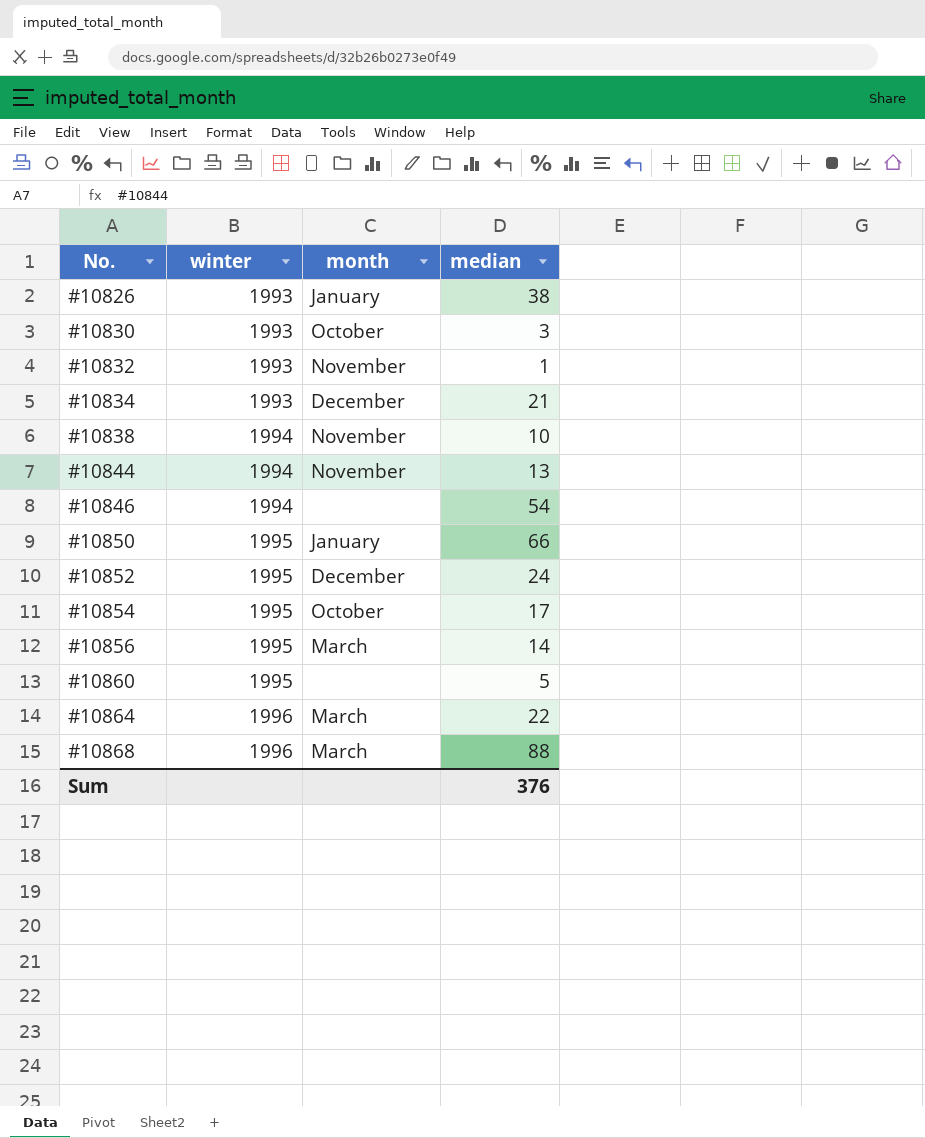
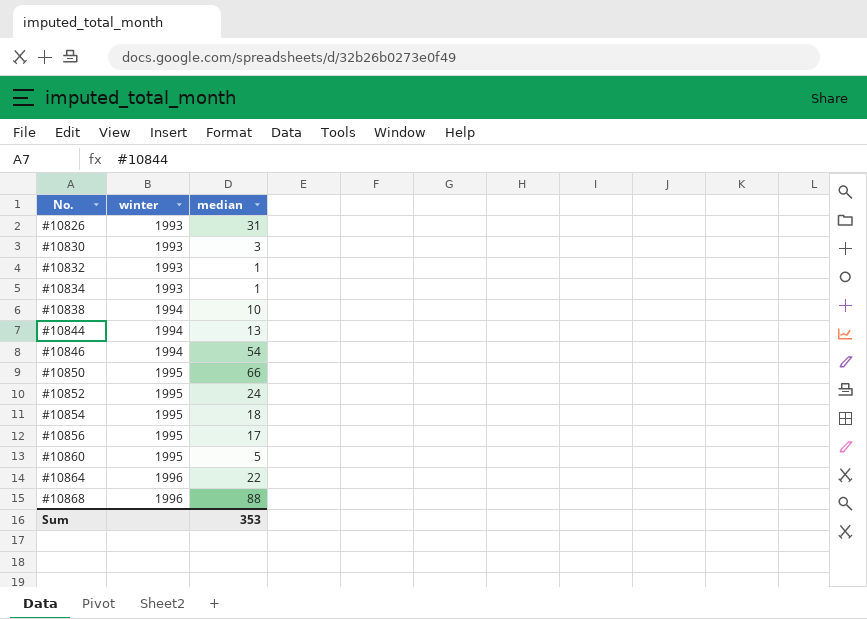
column month | position: 3 -> none
#10826 | median: 38 -> 31
#10834 | median: 21 -> 1
#10854 | median: 17 -> 18
#10856 | median: 14 -> 17
Sum | median: 376 -> 353

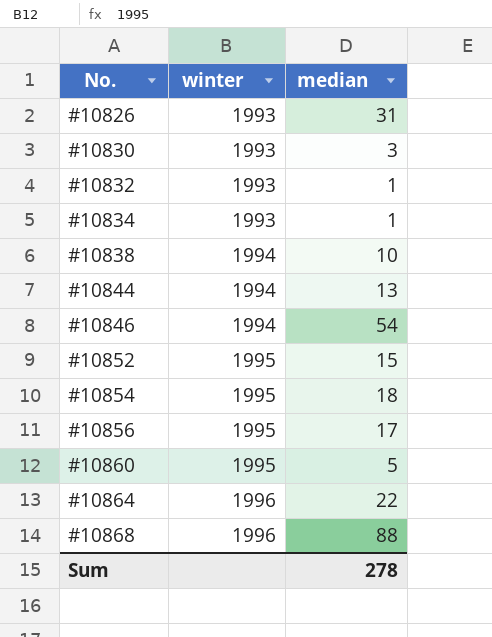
row #10850: 1995 | 66 -> none
#10852 | median: 24 -> 15
Sum | median: 353 -> 278

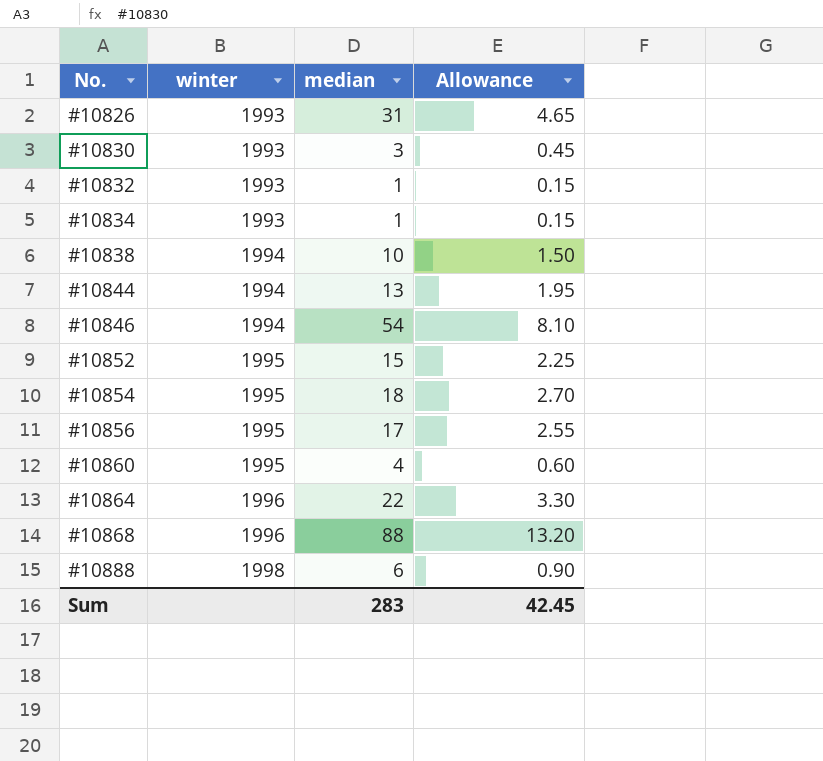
column Allowance | formula: none -> [median] * 0.15
#10860 | median: 5 -> 4
row #10888: none -> 1998 | 6 | 0.90
Sum | median: 278 -> 283

